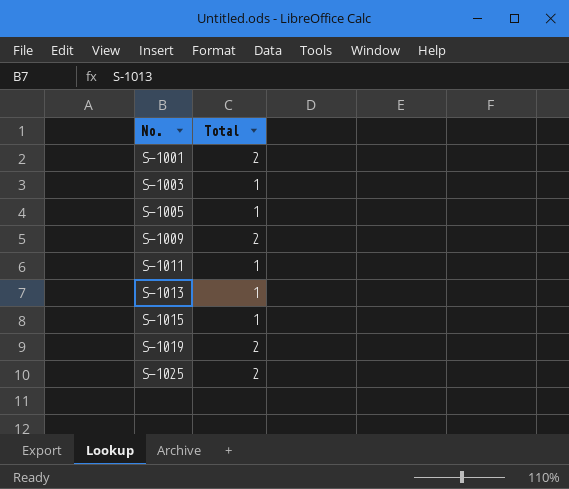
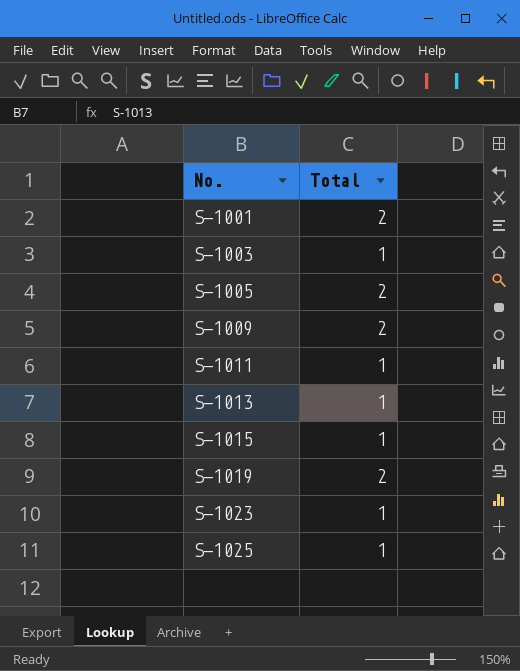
S-1005 | Total: 1 -> 2
row S-1023: none -> 1
S-1025 | Total: 2 -> 1

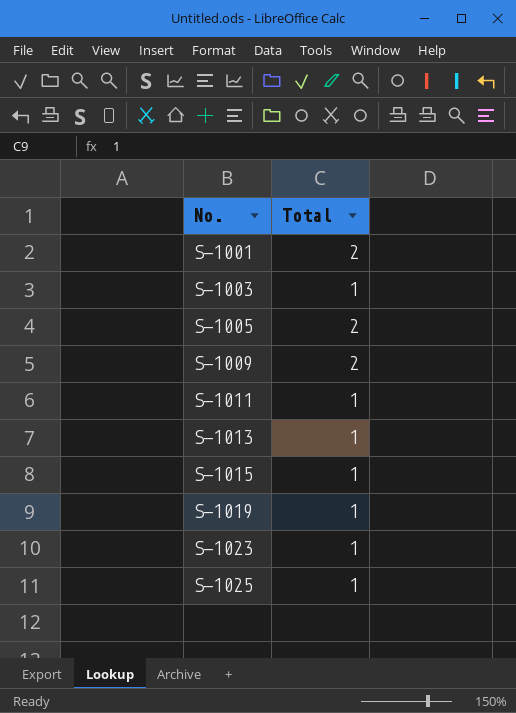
S-1019 | Total: 2 -> 1

